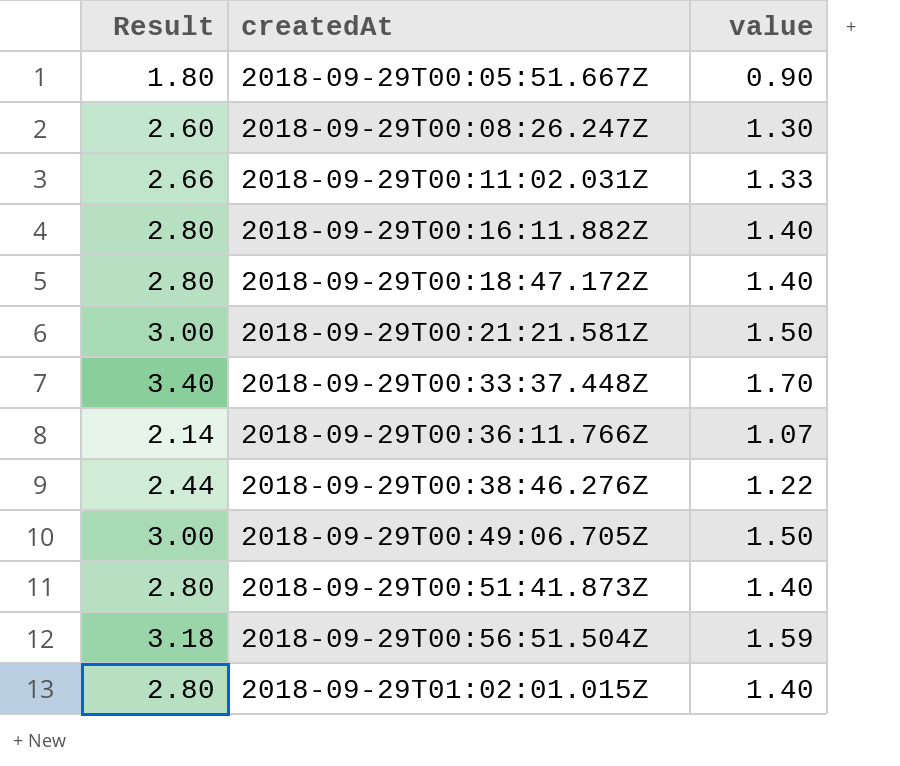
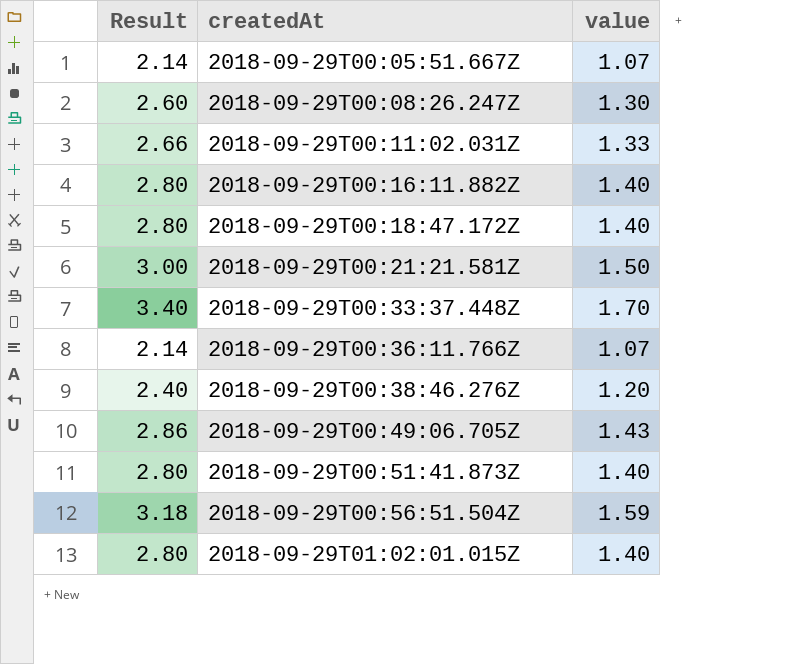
2018-09-29T00:05:51.667Z | Result: 1.80 -> 2.14
2018-09-29T00:05:51.667Z | value: 0.90 -> 1.07
2018-09-29T00:38:46.276Z | Result: 2.44 -> 2.40
2018-09-29T00:38:46.276Z | value: 1.22 -> 1.20
2018-09-29T00:49:06.705Z | Result: 3.00 -> 2.86
2018-09-29T00:49:06.705Z | value: 1.50 -> 1.43

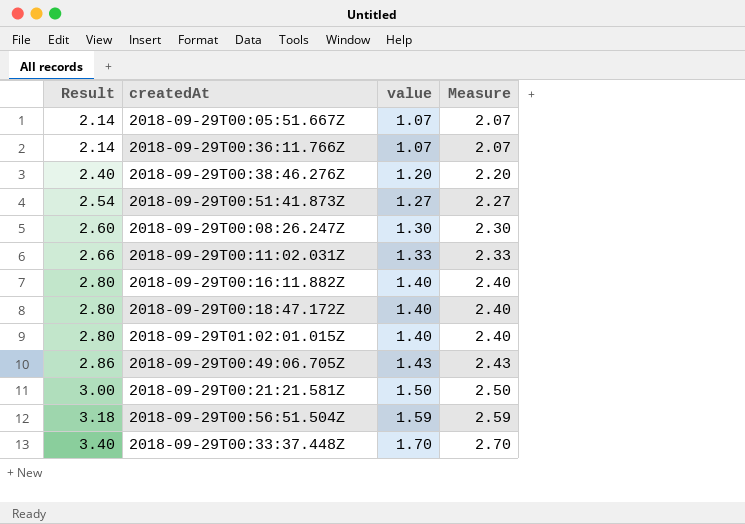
row order: createdAt ascending -> Result ascending
column Measure | formula: none -> [value] + 1
2018-09-29T00:51:41.873Z | Result: 2.80 -> 2.54
2018-09-29T00:51:41.873Z | value: 1.40 -> 1.27

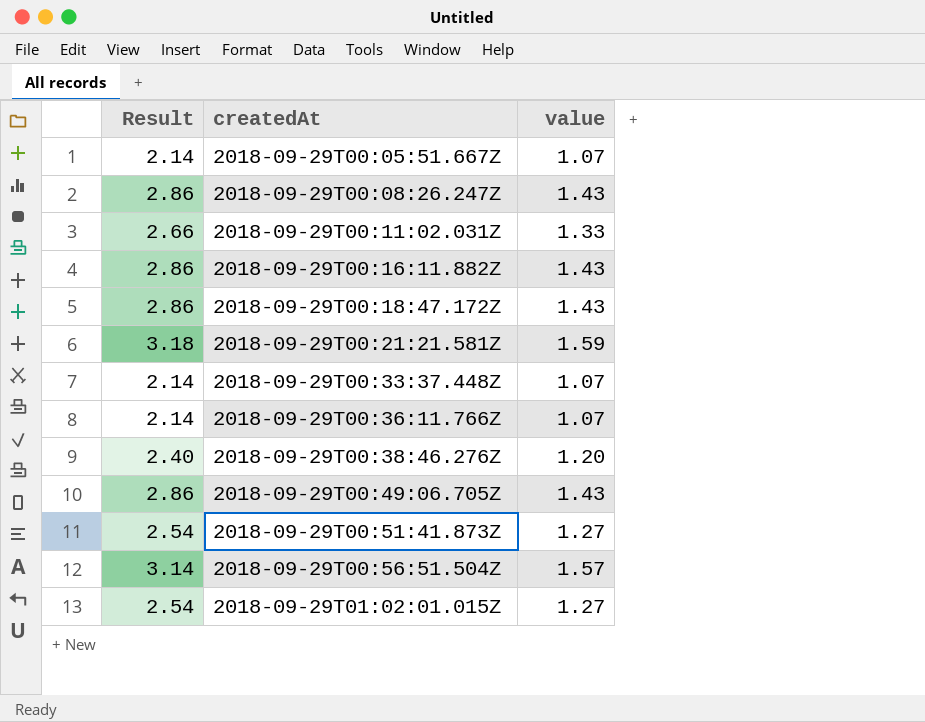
row order: Result ascending -> createdAt ascending
column Measure | formula: [value] + 1 -> none
2018-09-29T00:08:26.247Z | Result: 2.60 -> 2.86
2018-09-29T00:08:26.247Z | value: 1.30 -> 1.43
2018-09-29T00:16:11.882Z | Result: 2.80 -> 2.86
2018-09-29T00:16:11.882Z | value: 1.40 -> 1.43
2018-09-29T00:18:47.172Z | Result: 2.80 -> 2.86
2018-09-29T00:18:47.172Z | value: 1.40 -> 1.43
2018-09-29T00:21:21.581Z | Result: 3.00 -> 3.18
2018-09-29T00:21:21.581Z | value: 1.50 -> 1.59
2018-09-29T00:33:37.448Z | Result: 3.40 -> 2.14
2018-09-29T00:33:37.448Z | value: 1.70 -> 1.07
2018-09-29T00:56:51.504Z | Result: 3.18 -> 3.14
2018-09-29T00:56:51.504Z | value: 1.59 -> 1.57
2018-09-29T01:02:01.015Z | Result: 2.80 -> 2.54
2018-09-29T01:02:01.015Z | value: 1.40 -> 1.27

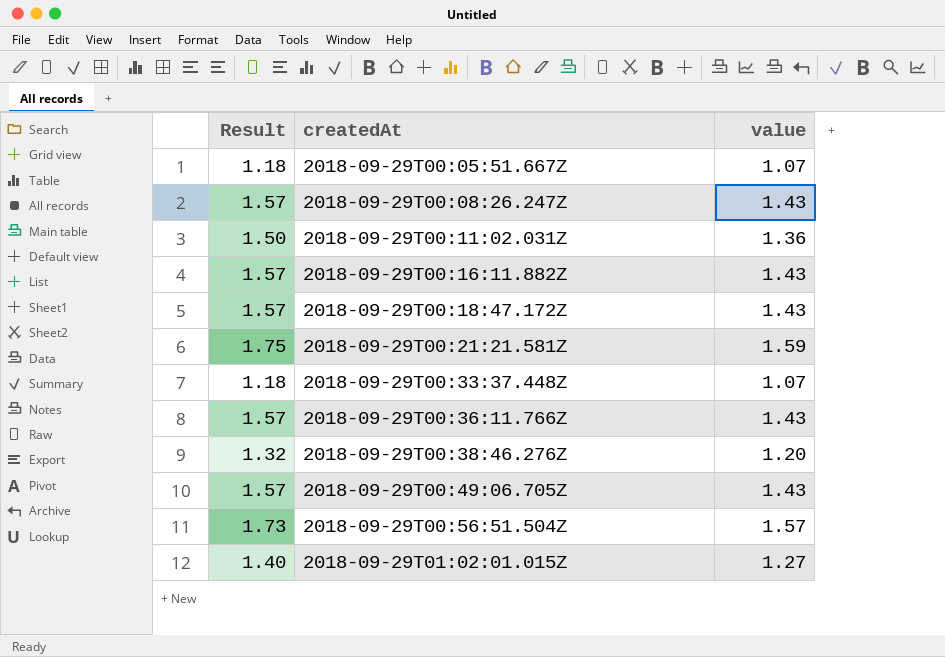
column Result | formula: [value] * 2 -> [value] * 1.1
row 2018-09-29T00:51:41.873Z: 2.54 | 1.27 -> none
2018-09-29T00:11:02.031Z | value: 1.33 -> 1.36
2018-09-29T00:36:11.766Z | value: 1.07 -> 1.43

